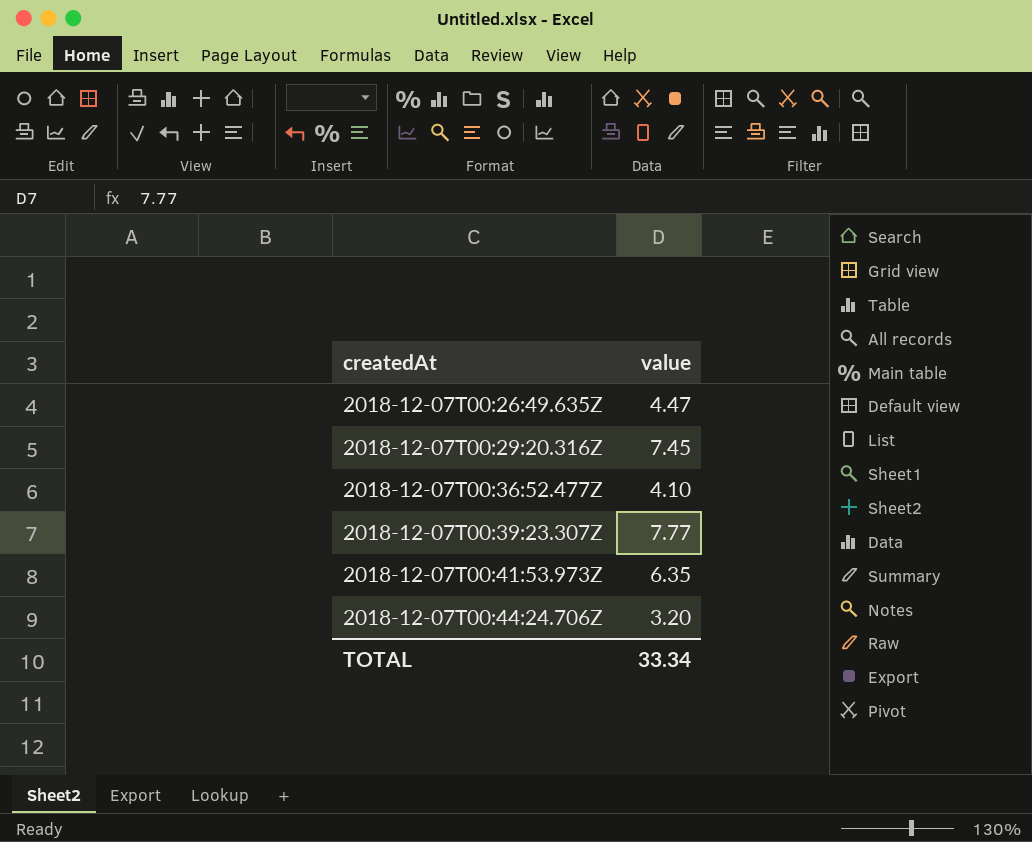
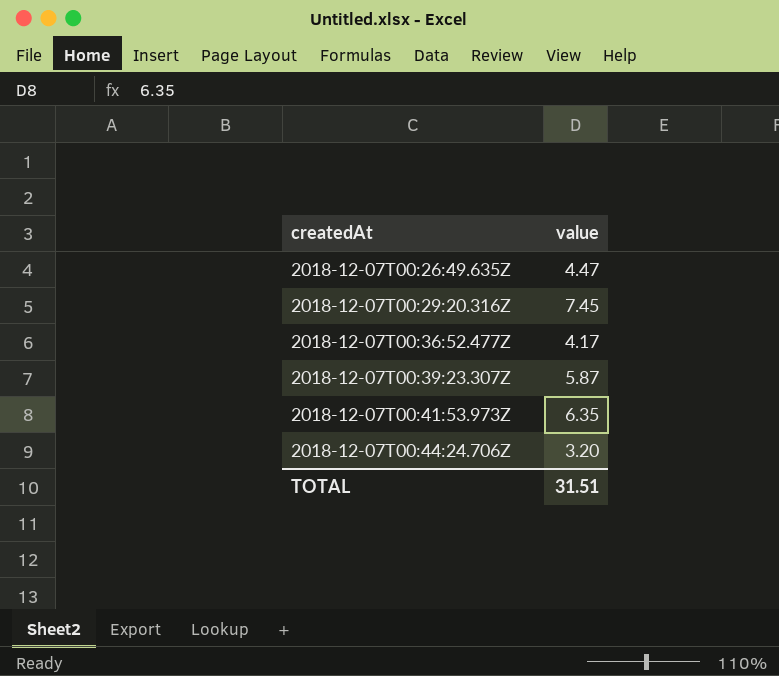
2018-12-07T00:36:52.477Z | value: 4.10 -> 4.17
2018-12-07T00:39:23.307Z | value: 7.77 -> 5.87
TOTAL | value: 33.34 -> 31.51

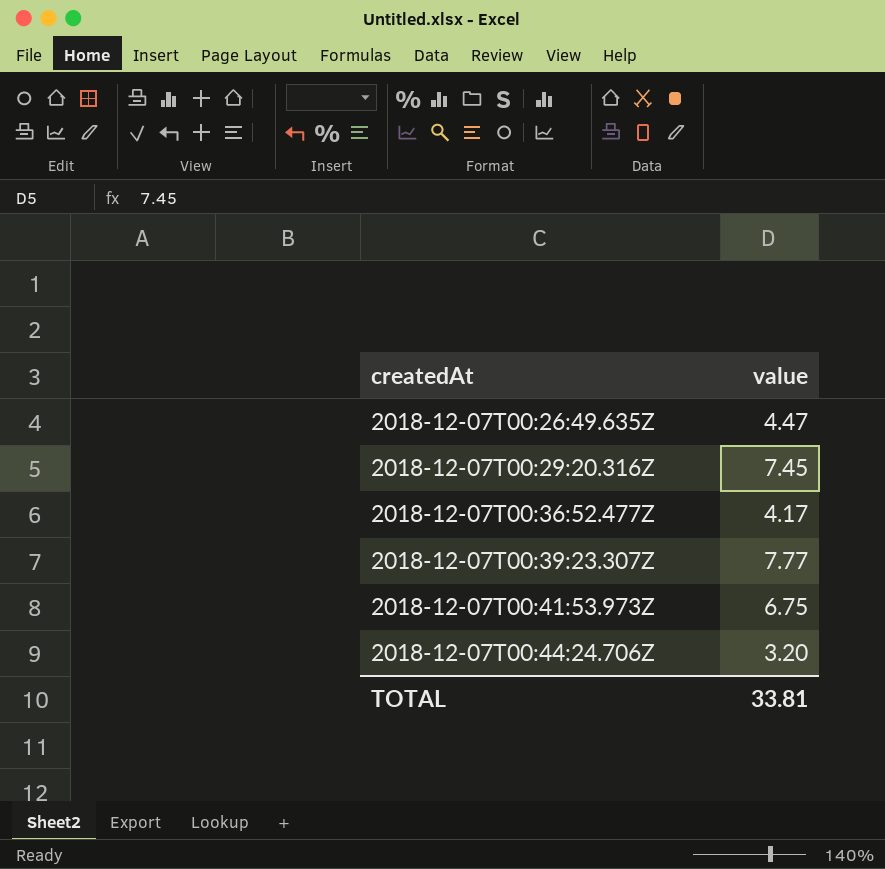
2018-12-07T00:39:23.307Z | value: 5.87 -> 7.77
2018-12-07T00:41:53.973Z | value: 6.35 -> 6.75
TOTAL | value: 31.51 -> 33.81

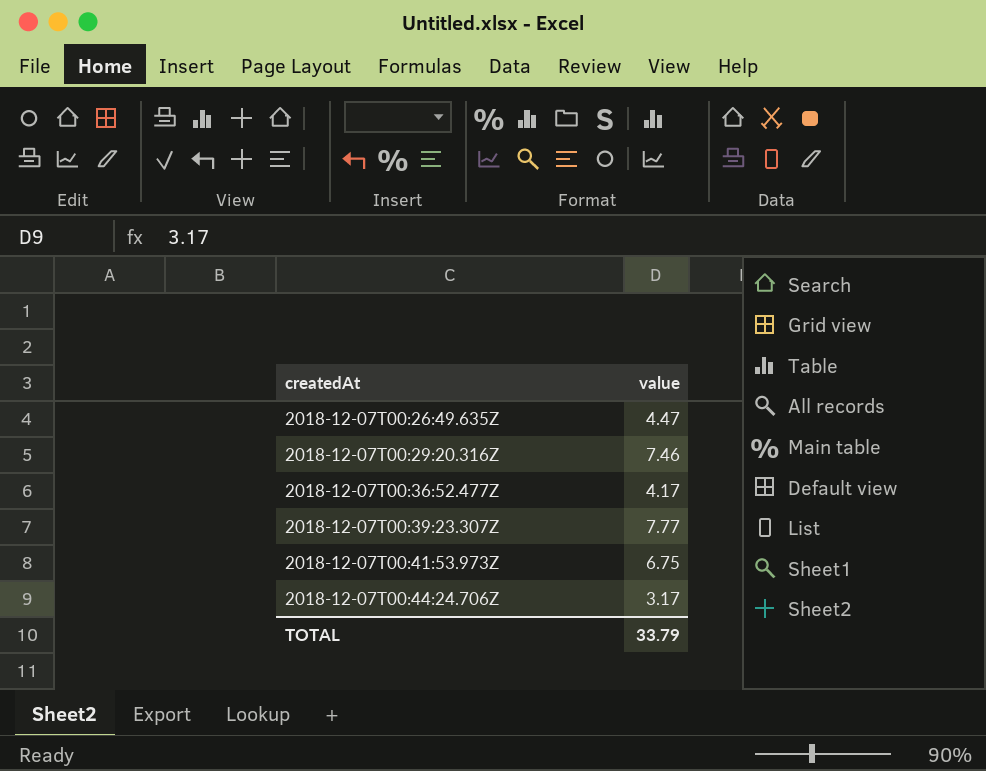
2018-12-07T00:29:20.316Z | value: 7.45 -> 7.46
2018-12-07T00:44:24.706Z | value: 3.20 -> 3.17
TOTAL | value: 33.81 -> 33.79

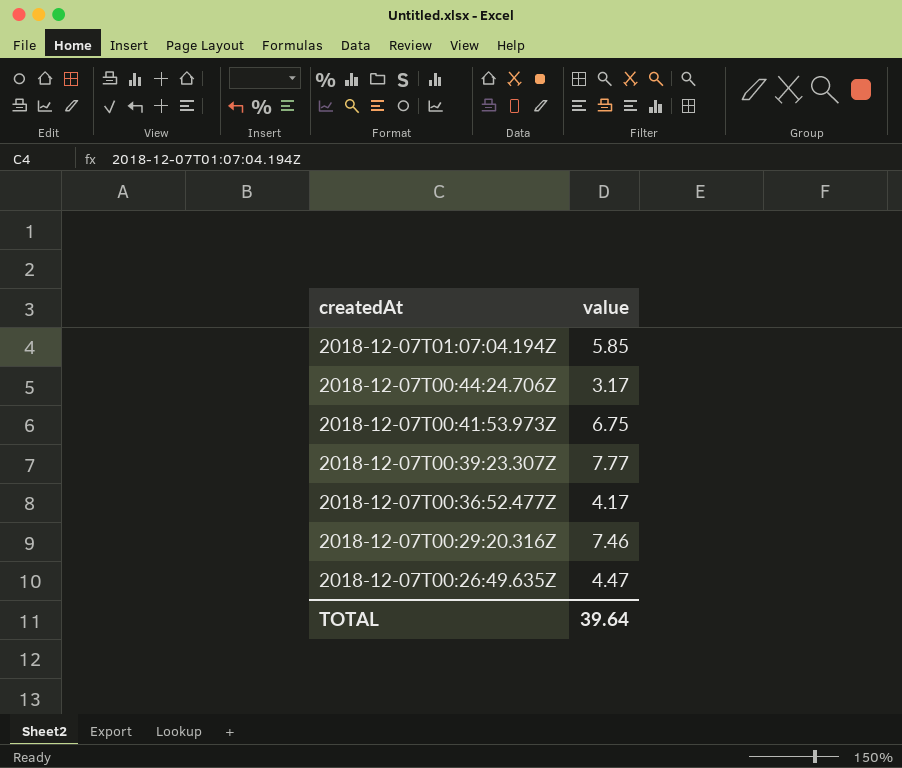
row order: createdAt ascending -> createdAt descending
row 2018-12-07T01:07:04.194Z: none -> 5.85
TOTAL | value: 33.79 -> 39.64

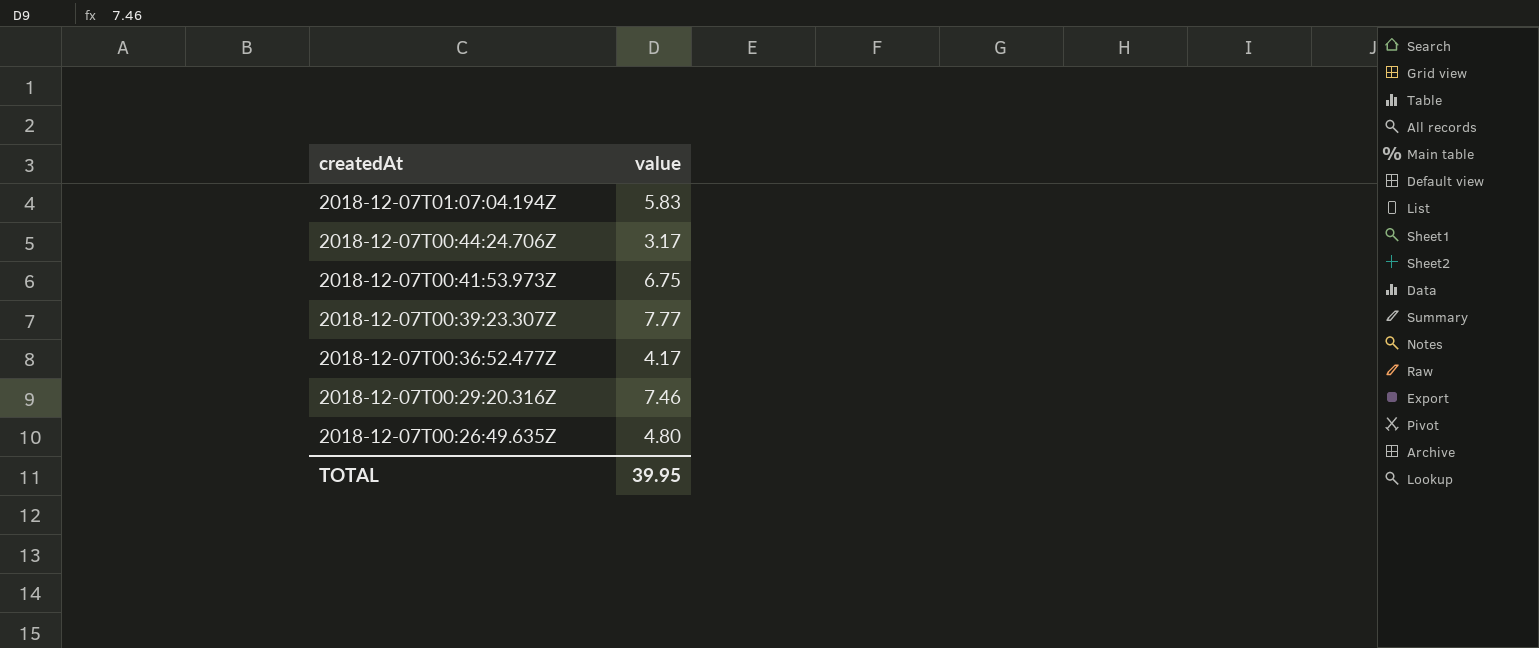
2018-12-07T01:07:04.194Z | value: 5.85 -> 5.83
2018-12-07T00:26:49.635Z | value: 4.47 -> 4.80
TOTAL | value: 39.64 -> 39.95

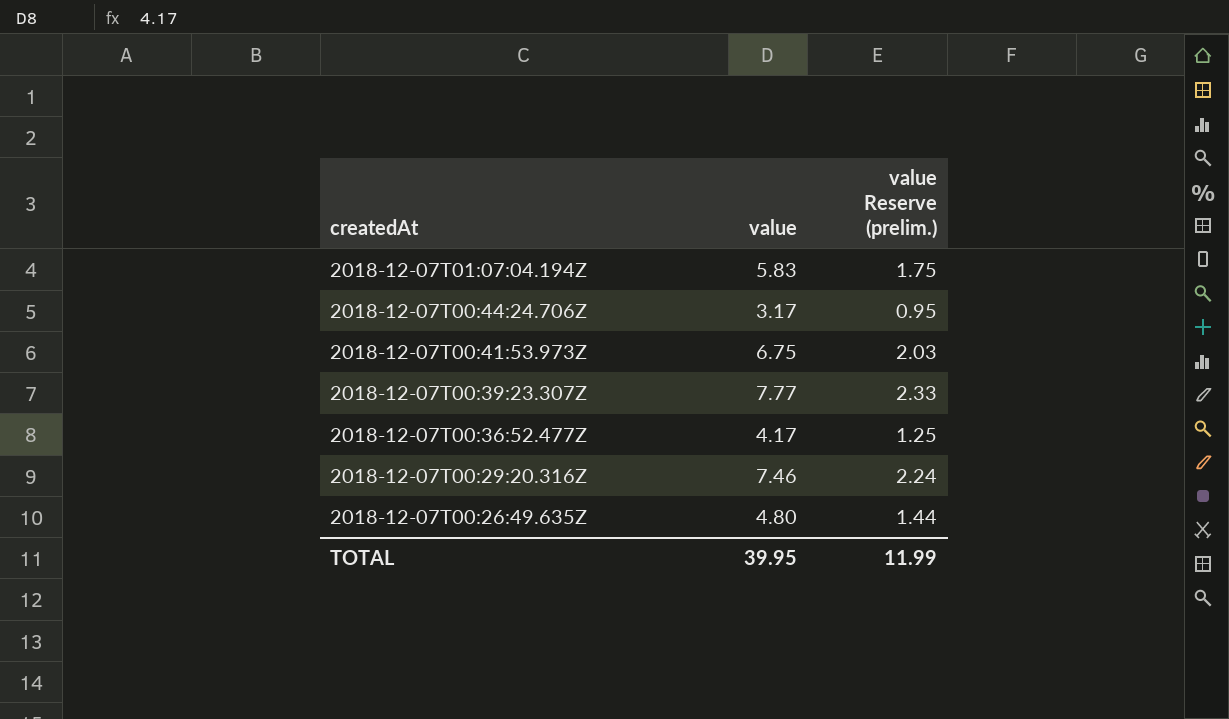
column value Reserve (prelim.) | formula: none -> [value] * 0.3

